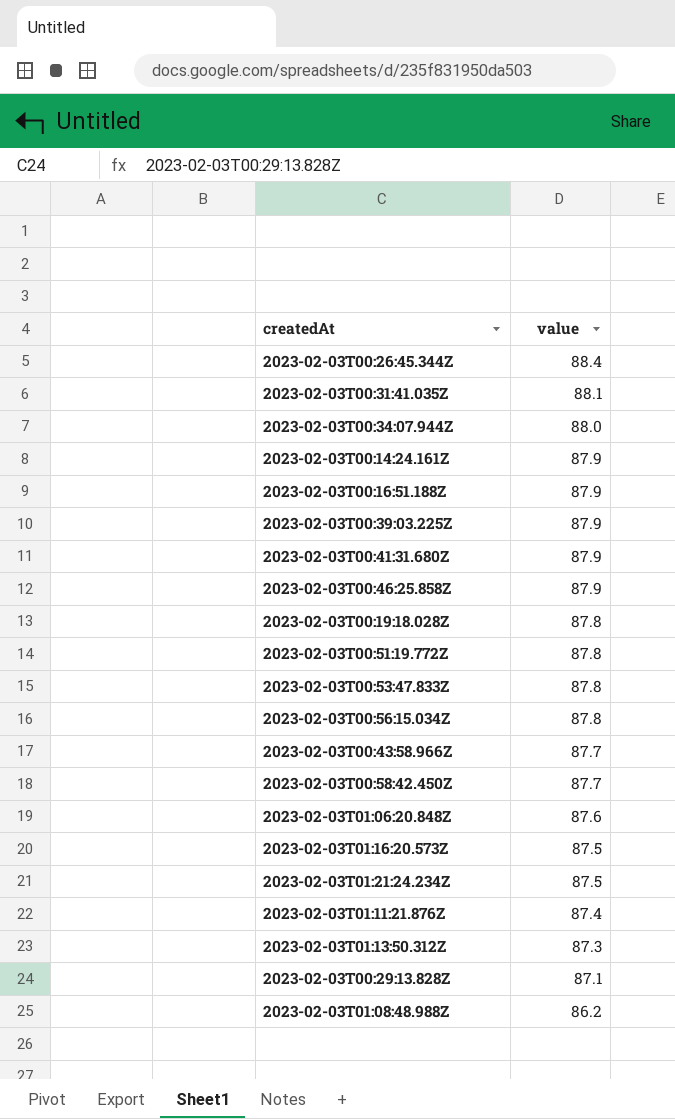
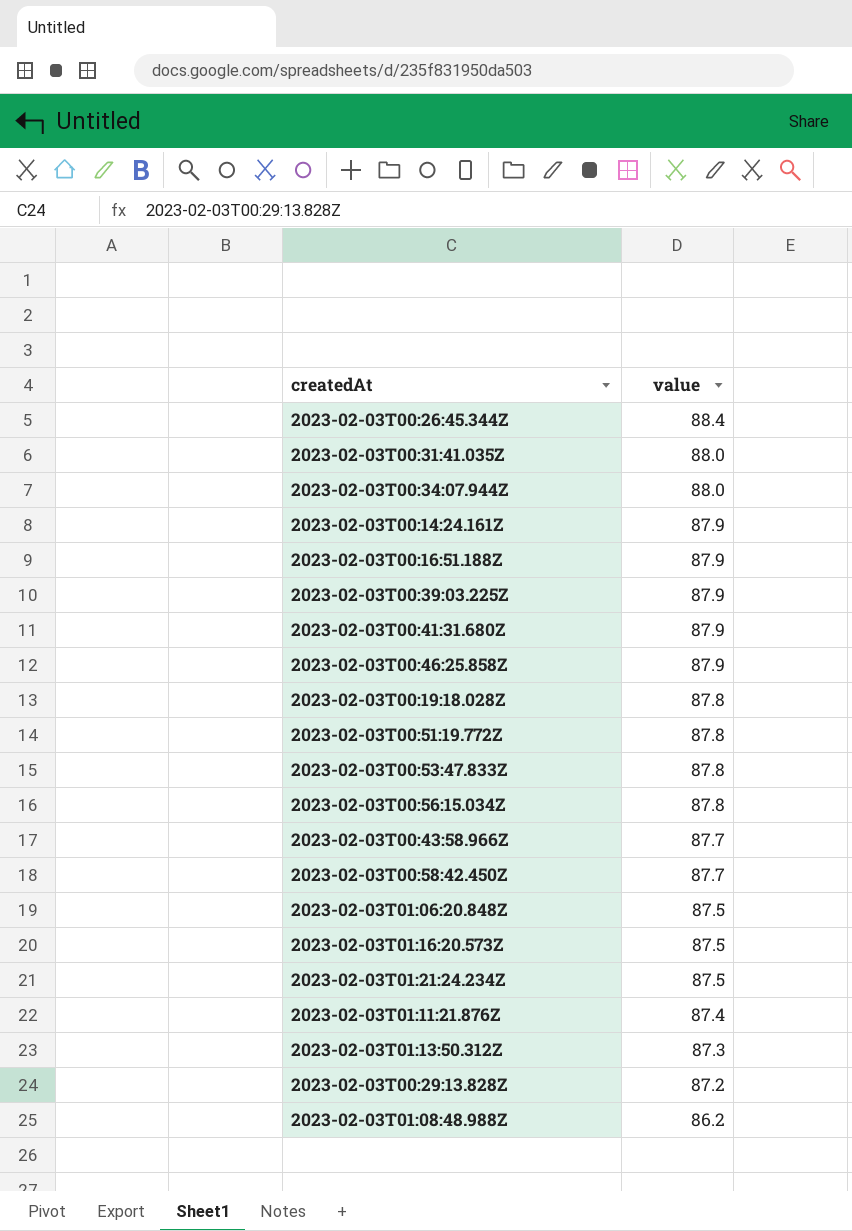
2023-02-03T00:31:41.035Z | value: 88.1 -> 88.0
2023-02-03T01:06:20.848Z | value: 87.6 -> 87.5
2023-02-03T00:29:13.828Z | value: 87.1 -> 87.2

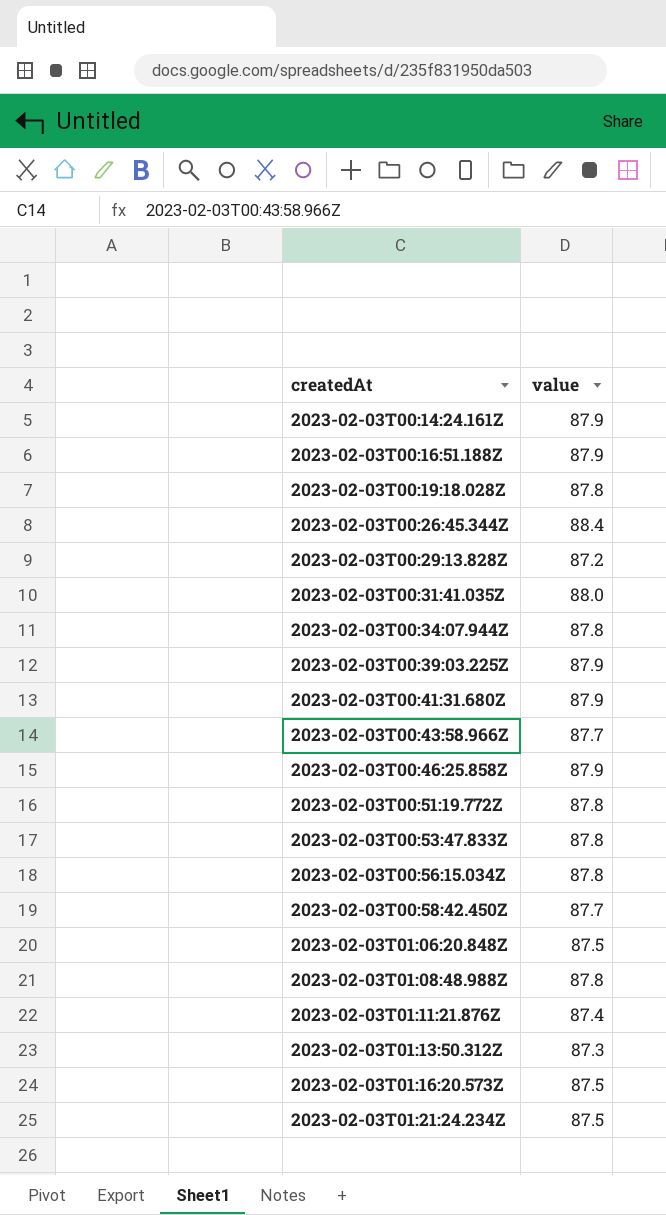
row order: value descending -> createdAt ascending
2023-02-03T00:34:07.944Z | value: 88.0 -> 87.8
2023-02-03T01:08:48.988Z | value: 86.2 -> 87.8

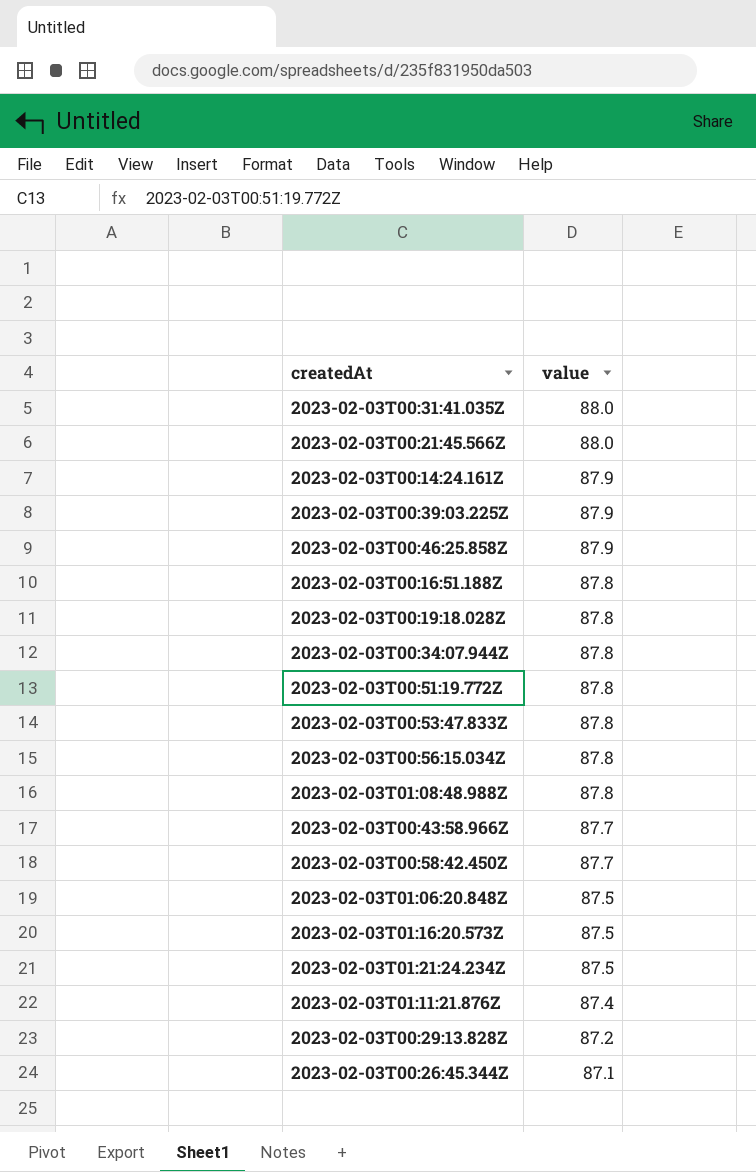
row order: createdAt ascending -> value descending
row 2023-02-03T00:41:31.680Z: 87.9 -> none
row 2023-02-03T01:13:50.312Z: 87.3 -> none
row 2023-02-03T00:21:45.566Z: none -> 88.0
2023-02-03T00:16:51.188Z | value: 87.9 -> 87.8
2023-02-03T00:26:45.344Z | value: 88.4 -> 87.1

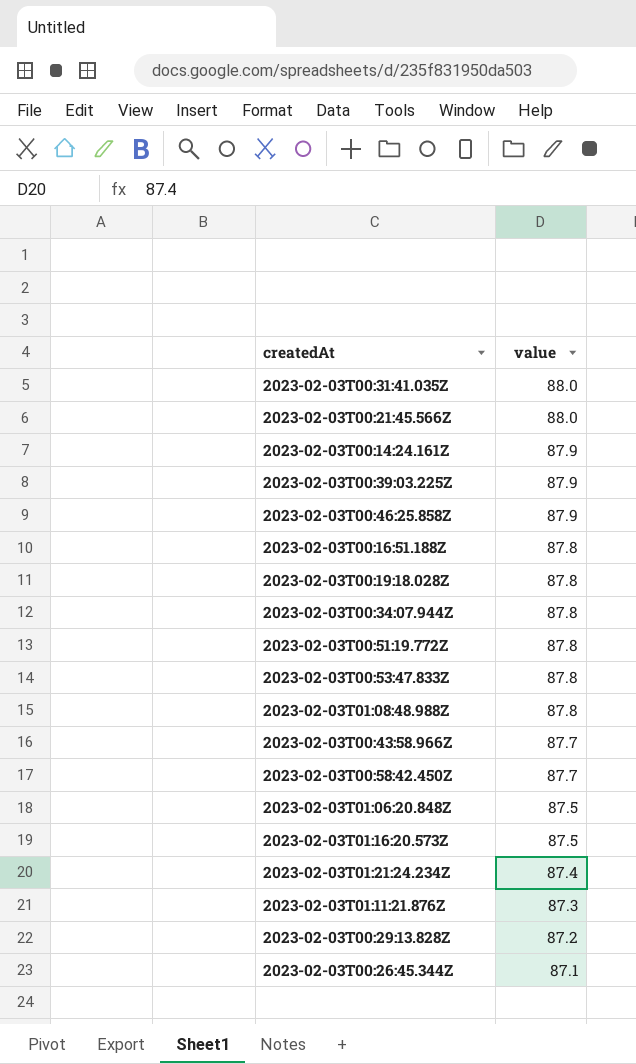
row 2023-02-03T00:56:15.034Z: 87.8 -> none
2023-02-03T01:21:24.234Z | value: 87.5 -> 87.4
2023-02-03T01:11:21.876Z | value: 87.4 -> 87.3

